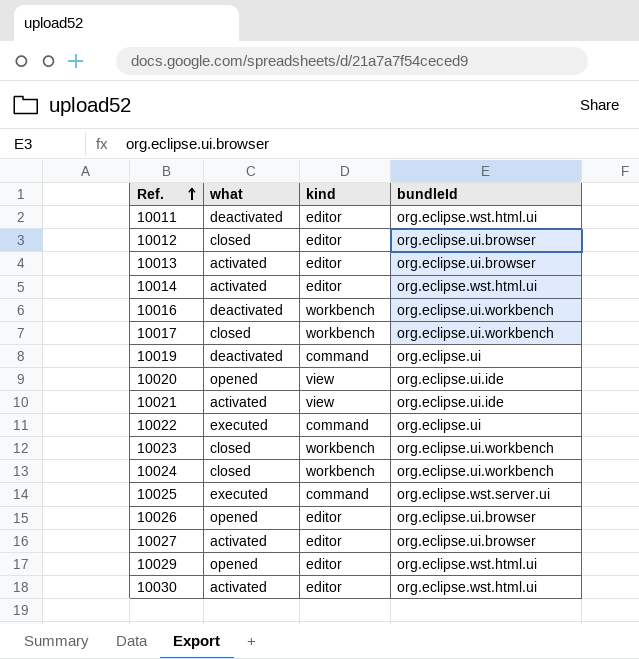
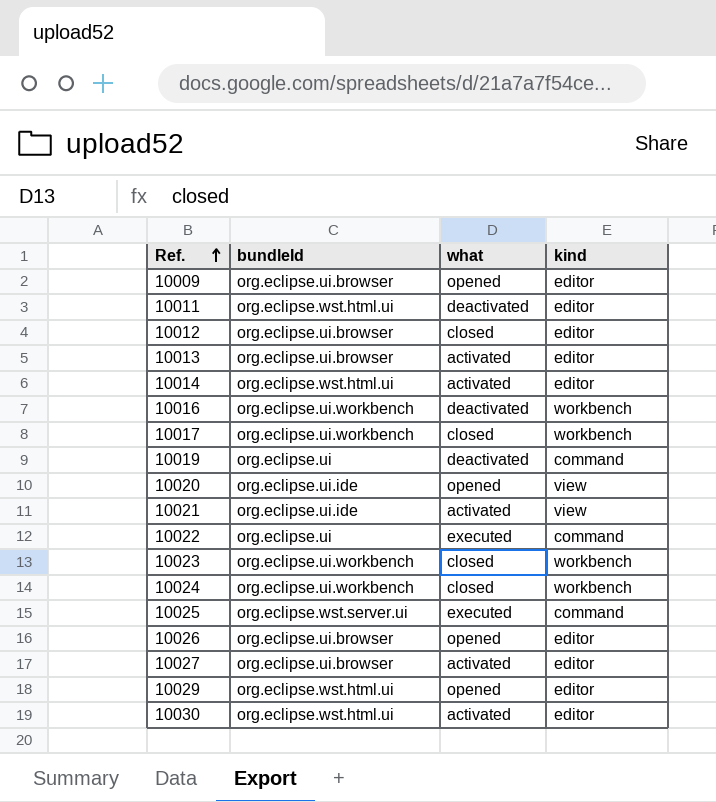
column bundleId | position: 4 -> 2
row 10009: none -> org.eclipse.ui.browser | opened | editor

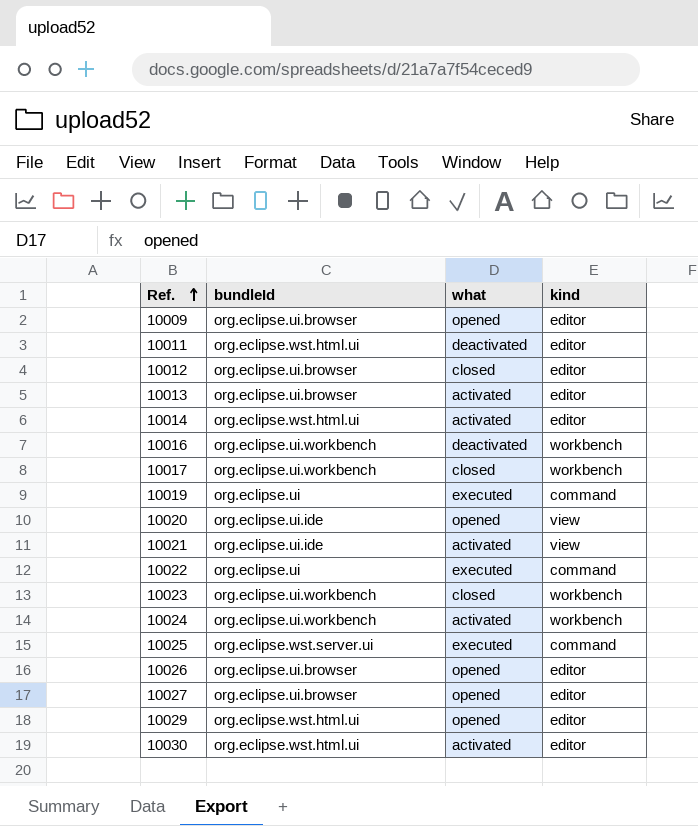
10019 | what: deactivated -> executed
10024 | what: closed -> activated
10027 | what: activated -> opened

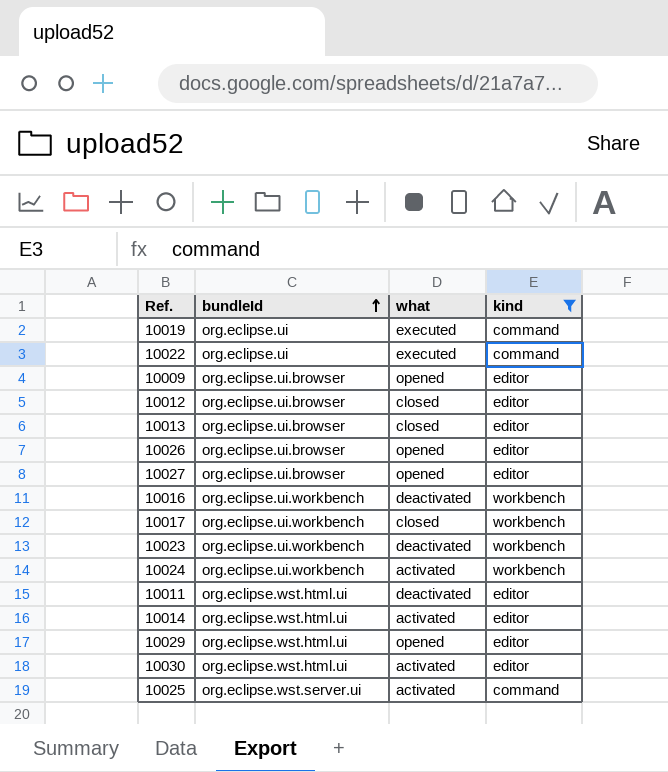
filter: none -> kind != view
row order: Ref. ascending -> bundleId ascending
10013 | what: activated -> closed
10023 | what: closed -> deactivated
10025 | what: executed -> activated

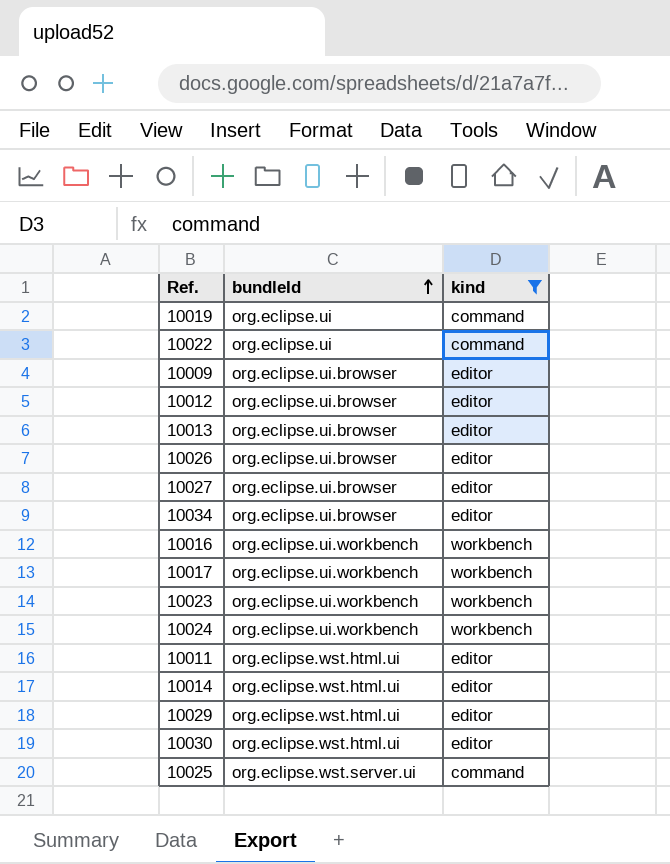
column what | position: 3 -> none
row 10034: none -> org.eclipse.ui.browser | editor

